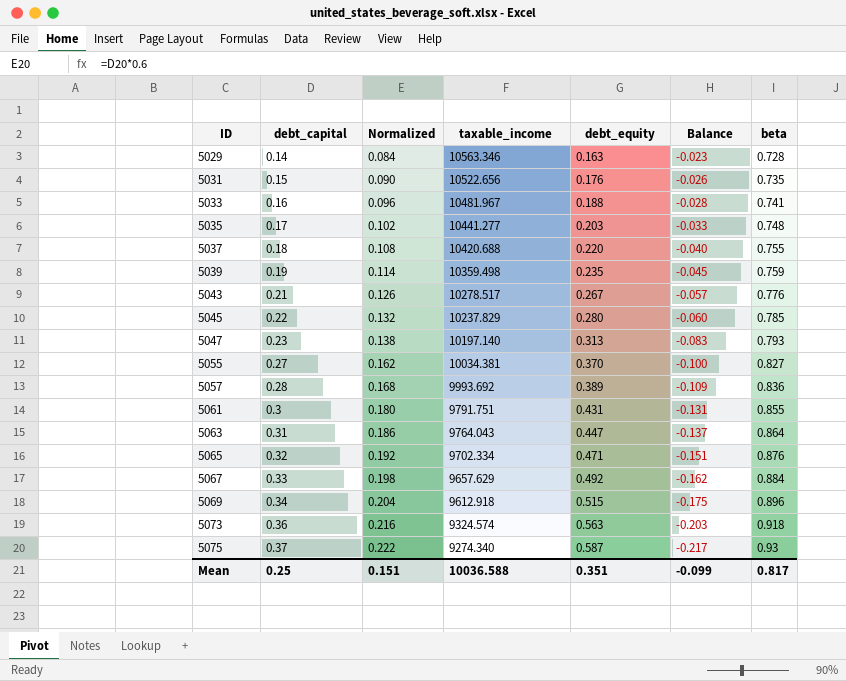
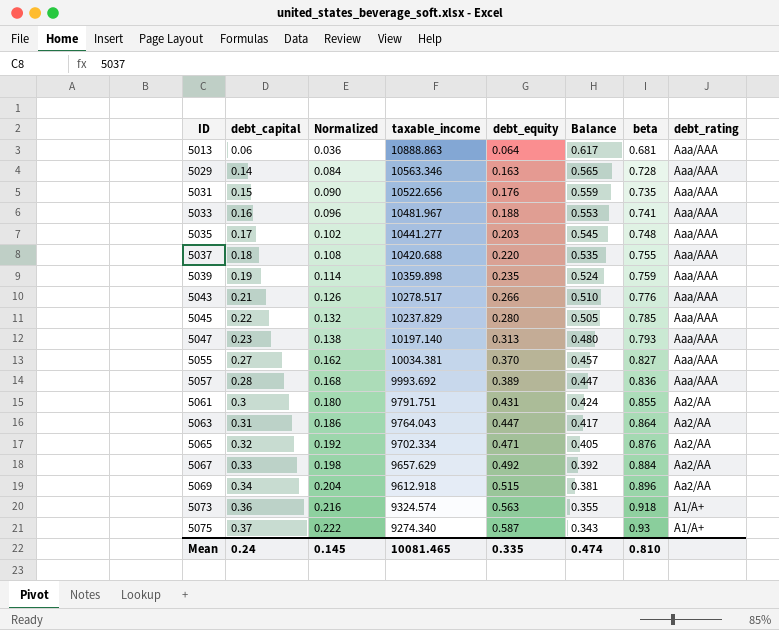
column Balance | formula: [debt_capital] - [debt_equity] -> [beta] - [debt_equity]
column debt_rating | position: none -> 8
row 5013: none -> 0.06 | 0.036 | 10888.863 | 0.064 | 0.617 | 0.681 | Aaa/AAA
5039 | taxable_income: 10359.498 -> 10359.898
5043 | debt_equity: 0.267 -> 0.266
Mean | debt_capital: 0.25 -> 0.24
Mean | Normalized: 0.151 -> 0.145
Mean | taxable_income: 10036.588 -> 10081.465
Mean | debt_equity: 0.351 -> 0.335
Mean | Balance: -0.099 -> 0.474
Mean | beta: 0.817 -> 0.810

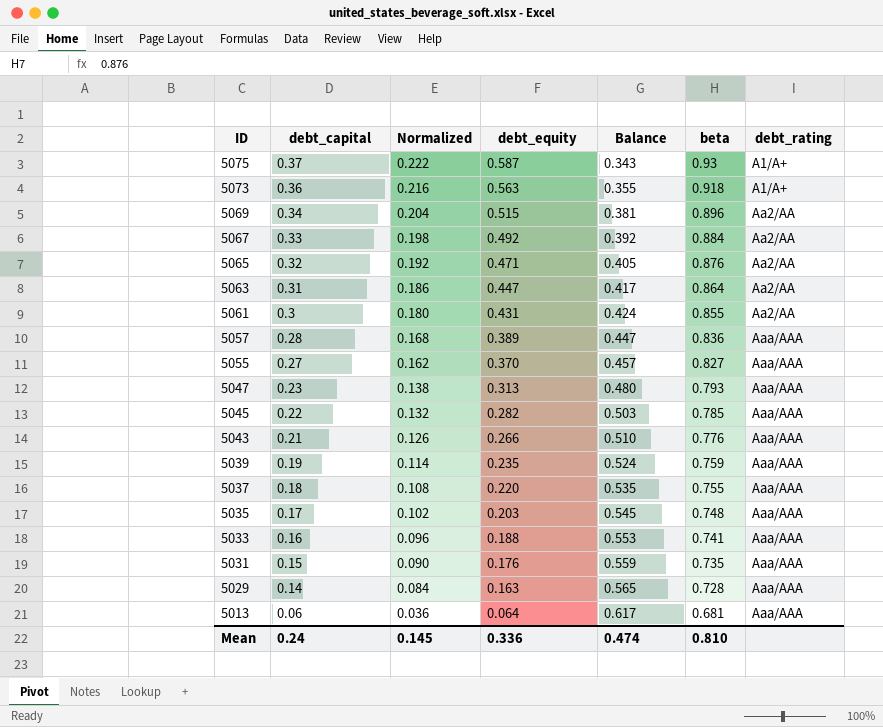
row order: ID ascending -> ID descending
column taxable_income | position: 4 -> none
5045 | debt_equity: 0.280 -> 0.282
5045 | Balance: 0.505 -> 0.503
Mean | debt_equity: 0.335 -> 0.336

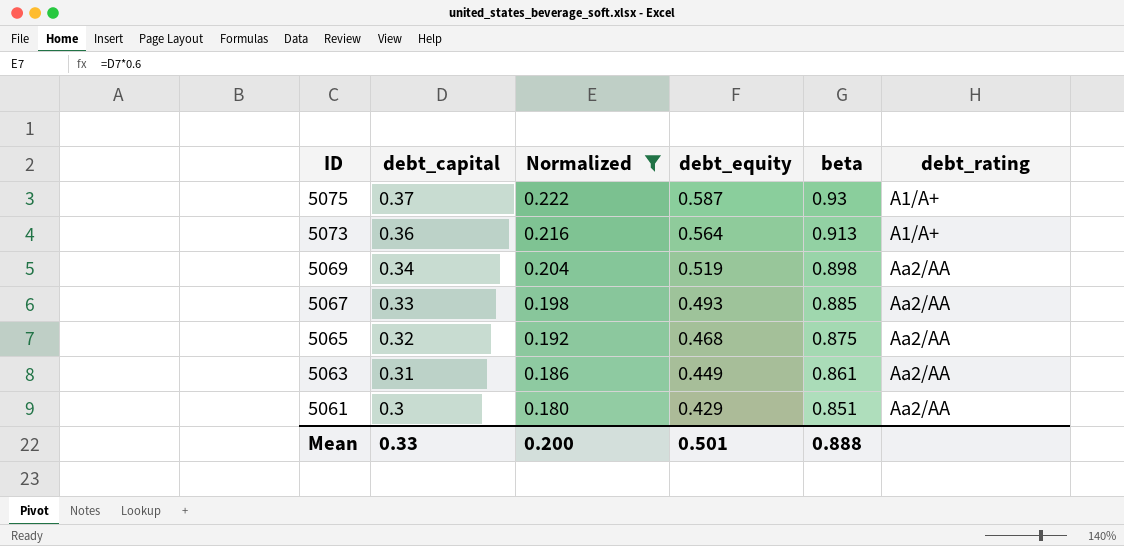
filter: none -> Normalized >= 0.180
column Balance | formula: [beta] - [debt_equity] -> none
5073 | debt_equity: 0.563 -> 0.564
5073 | beta: 0.918 -> 0.913
5069 | debt_equity: 0.515 -> 0.519
5069 | beta: 0.896 -> 0.898
5067 | debt_equity: 0.492 -> 0.493
5067 | beta: 0.884 -> 0.885
5065 | debt_equity: 0.471 -> 0.468
5065 | beta: 0.876 -> 0.875
5063 | debt_equity: 0.447 -> 0.449
5063 | beta: 0.864 -> 0.861
5061 | debt_equity: 0.431 -> 0.429
5061 | beta: 0.855 -> 0.851
Mean | debt_capital: 0.24 -> 0.33
Mean | Normalized: 0.145 -> 0.200
Mean | debt_equity: 0.336 -> 0.501
Mean | beta: 0.810 -> 0.888

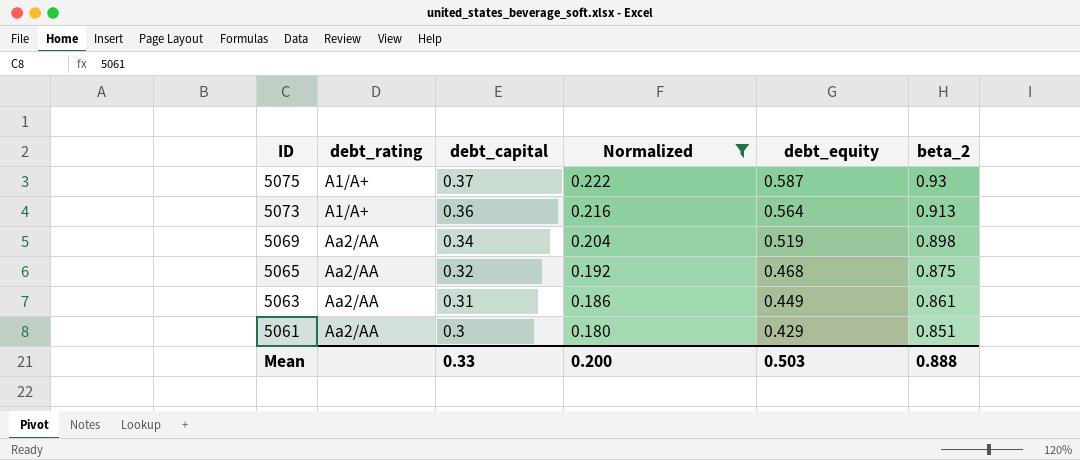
column debt_rating | position: 6 -> 2
column name: beta -> beta_2
row 5067: 0.33 | 0.198 | 0.493 | 0.885 | Aa2/AA -> none
Mean | debt_equity: 0.501 -> 0.503

